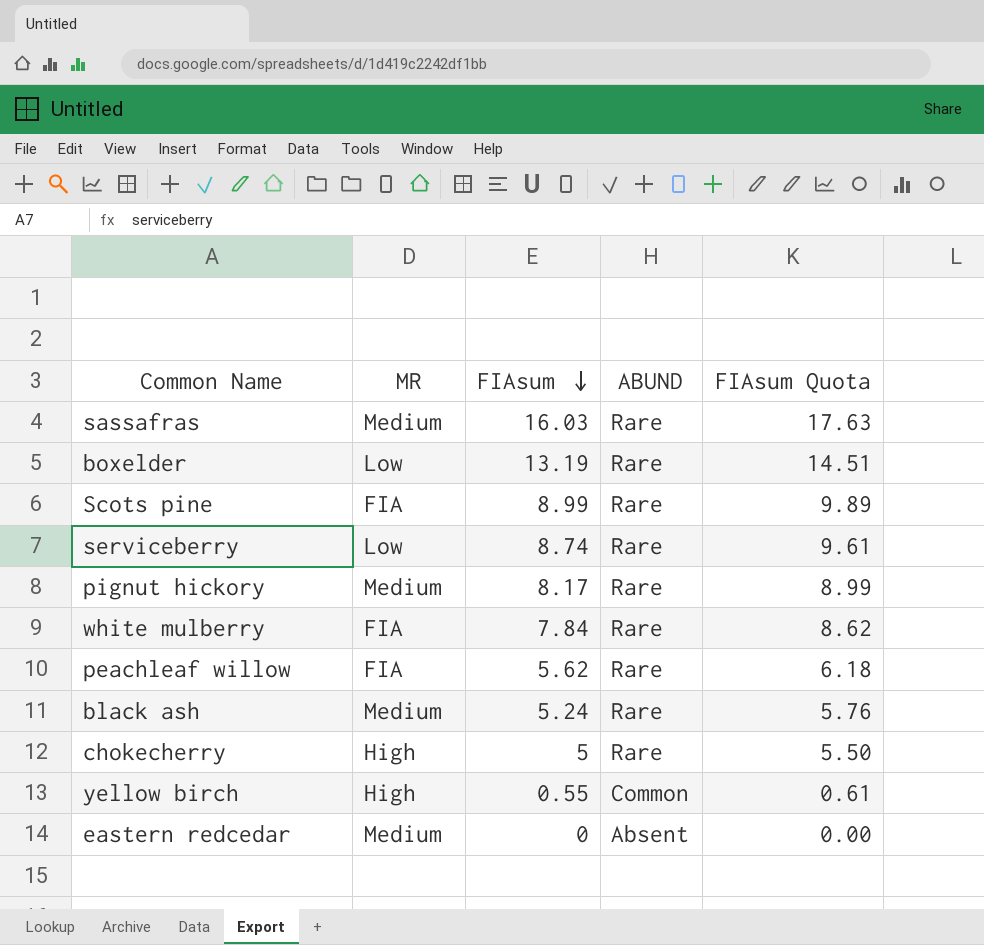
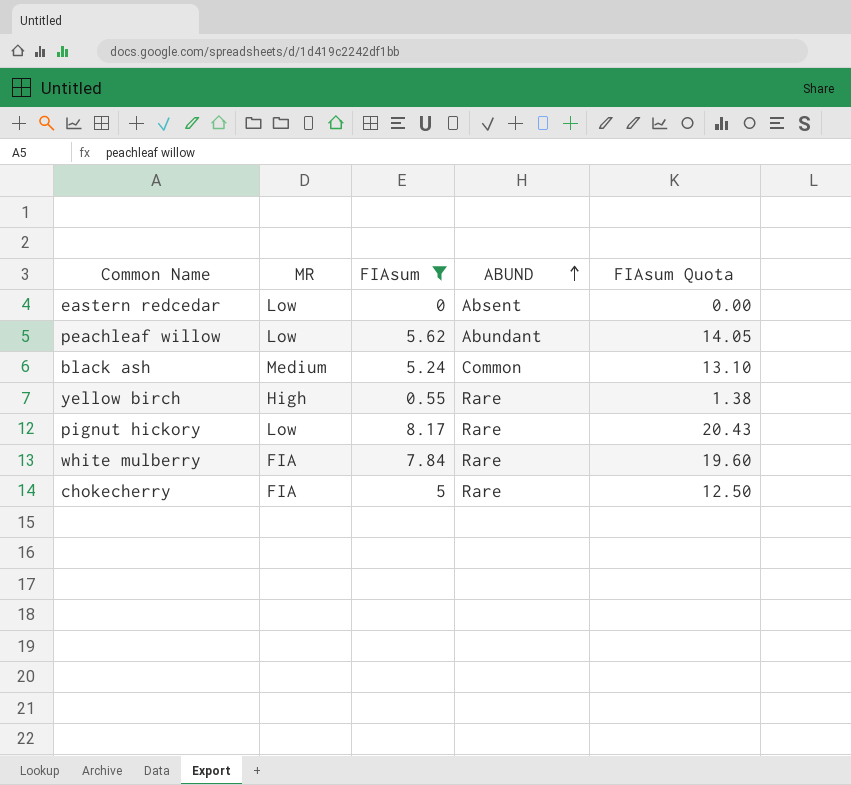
filter: none -> FIAsum <= 8.17
row order: FIAsum descending -> ABUND ascending
column FIAsum Quota | formula: [FIAsum] * 1.1 -> [FIAsum] * 2.5
eastern redcedar | MR: Medium -> Low
peachleaf willow | MR: FIA -> Low
peachleaf willow | ABUND: Rare -> Abundant
black ash | ABUND: Rare -> Common
yellow birch | ABUND: Common -> Rare
pignut hickory | MR: Medium -> Low
chokecherry | MR: High -> FIA

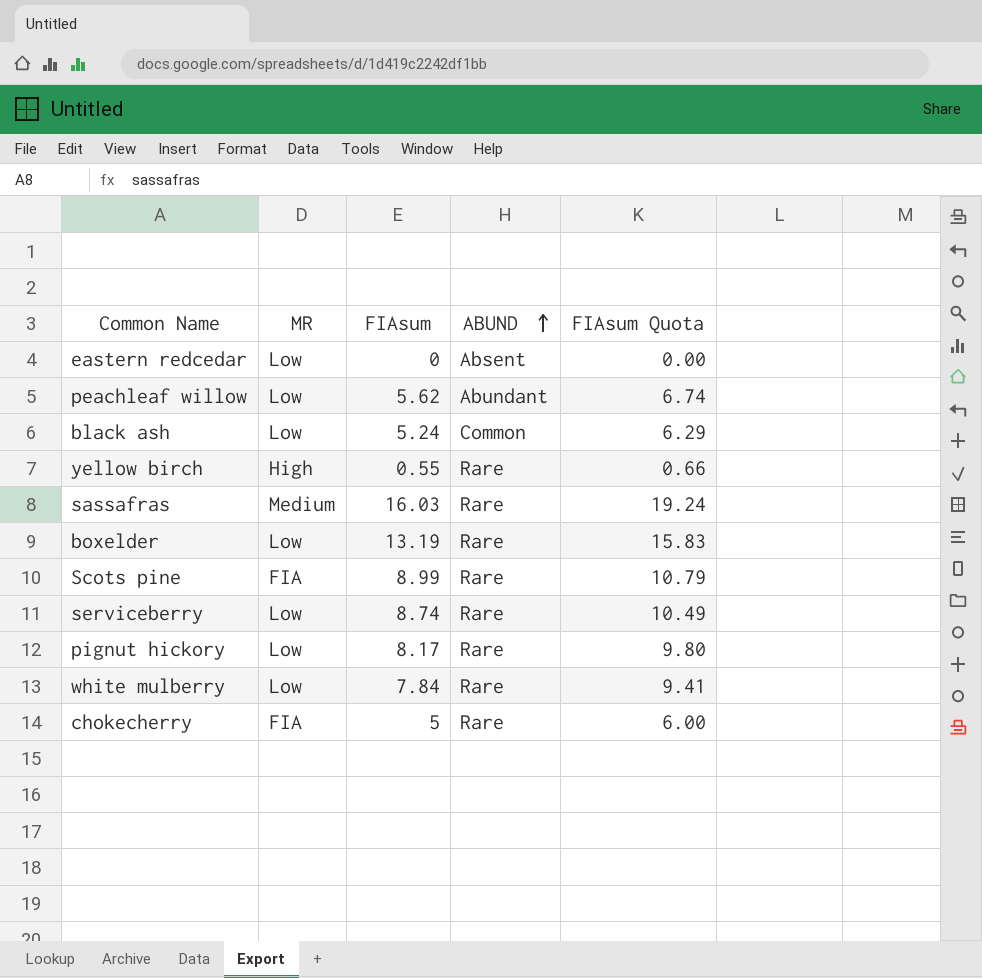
filter: FIAsum <= 8.17 -> none
column FIAsum Quota | formula: [FIAsum] * 2.5 -> [FIAsum] * 1.2
black ash | MR: Medium -> Low
white mulberry | MR: FIA -> Low

